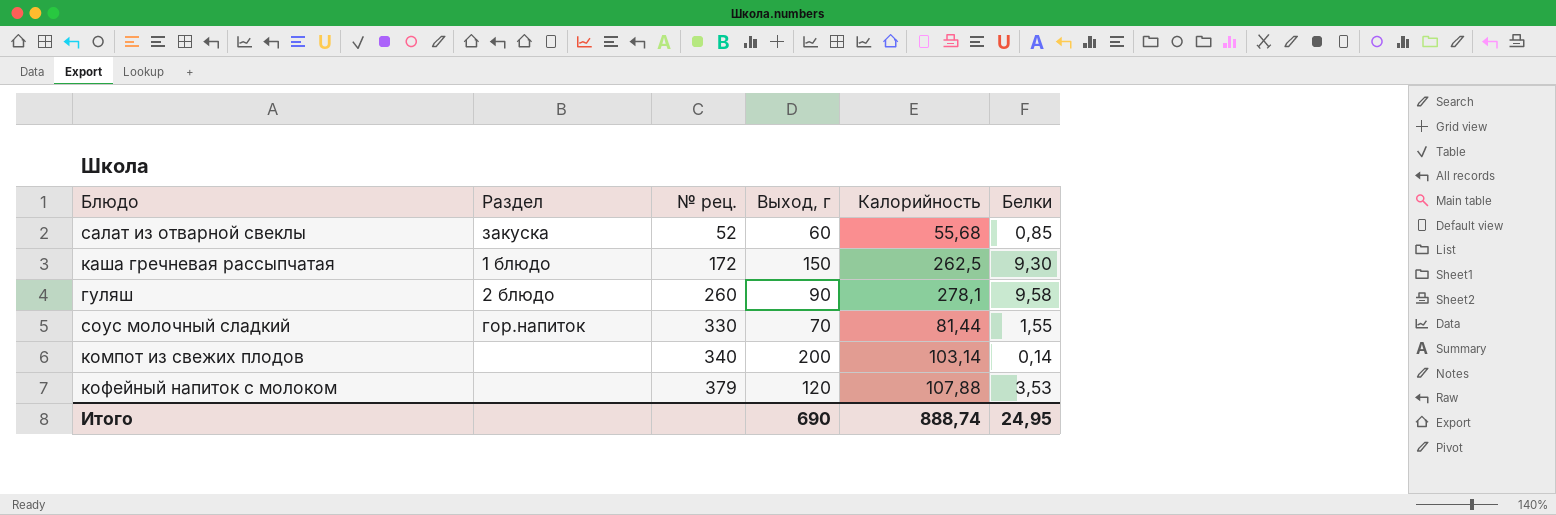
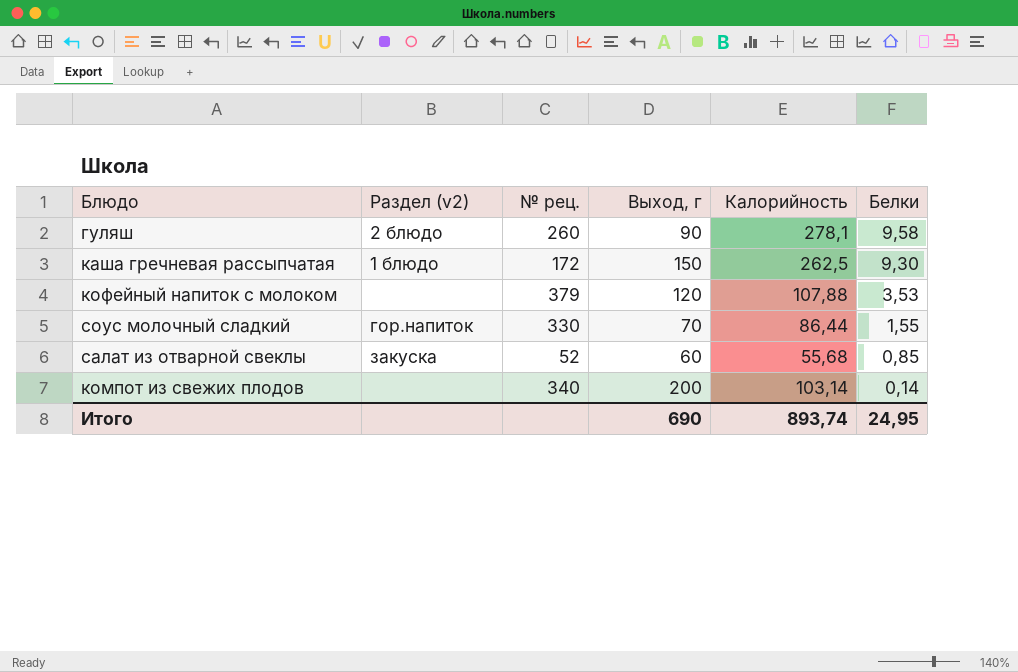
row order: № рец. ascending -> Белки descending
column name: Раздел -> Раздел (v2)
соус молочный сладкий | Калорийность: 81,44 -> 86,44
Итого | Калорийность: 888,74 -> 893,74

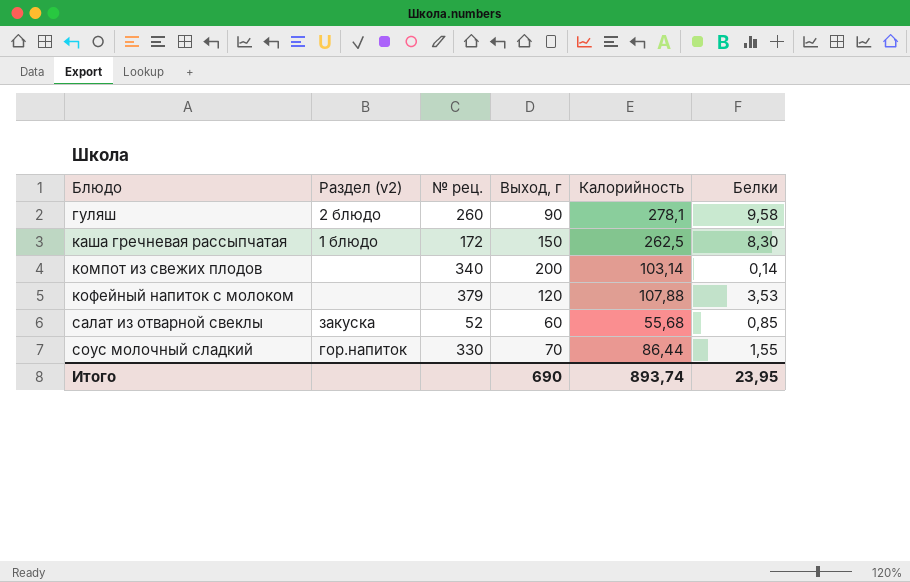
row order: Белки descending -> Блюдо ascending
каша гречневая рассыпчатая | Белки: 9,30 -> 8,30
Итого | Белки: 24,95 -> 23,95

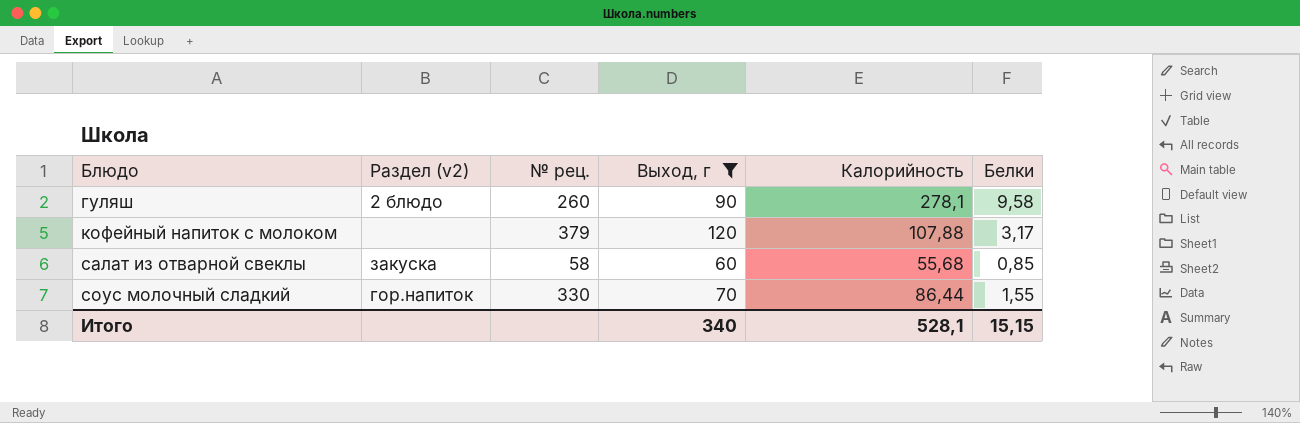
filter: none -> Выход, г <= 120
кофейный напиток с молоком | Белки: 3,53 -> 3,17
салат из отварной свеклы | № рец.: 52 -> 58
Итого | Выход, г: 690 -> 340
Итого | Калорийность: 893,74 -> 528,1
Итого | Белки: 23,95 -> 15,15

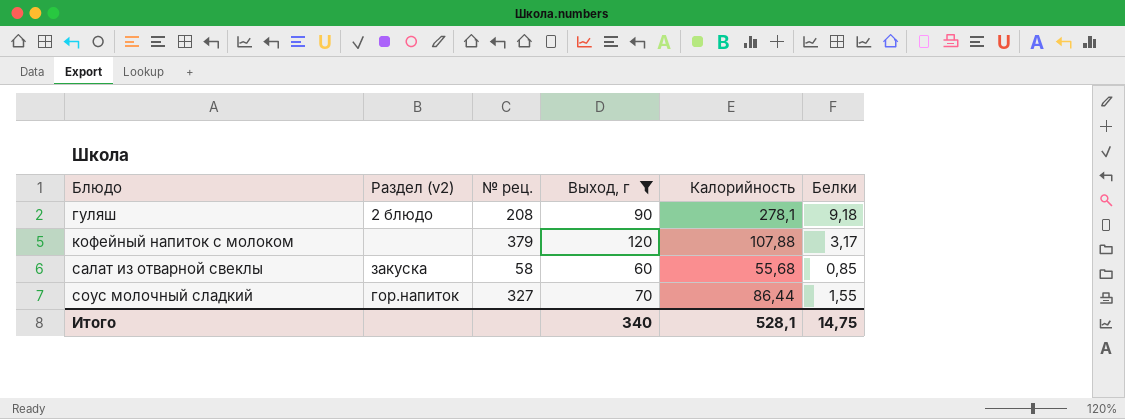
гуляш | № рец.: 260 -> 208
гуляш | Белки: 9,58 -> 9,18
соус молочный сладкий | № рец.: 330 -> 327
Итого | Белки: 15,15 -> 14,75

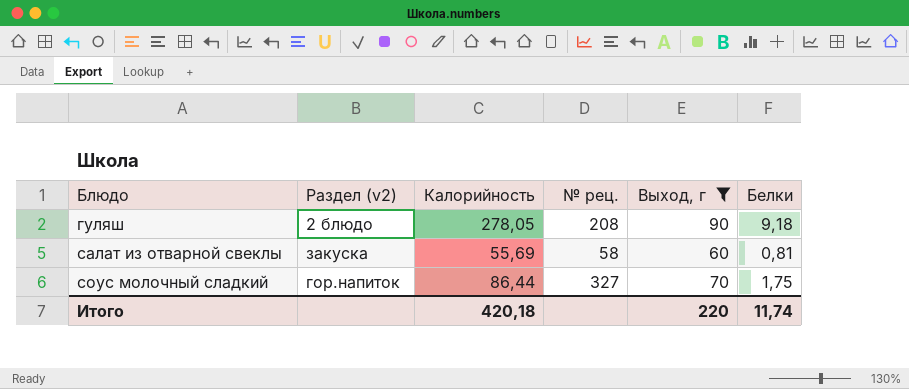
column Калорийность | position: 5 -> 3
row кофейный напиток с молоком: none | 379 | 120 | 107,88 | 3,17 -> none
гуляш | Калорийность: 278,1 -> 278,05
салат из отварной свеклы | Калорийность: 55,68 -> 55,69
салат из отварной свеклы | Белки: 0,85 -> 0,81
соус молочный сладкий | Белки: 1,55 -> 1,75
Итого | Калорийность: 528,1 -> 420,18
Итого | Выход, г: 340 -> 220
Итого | Белки: 14,75 -> 11,74

